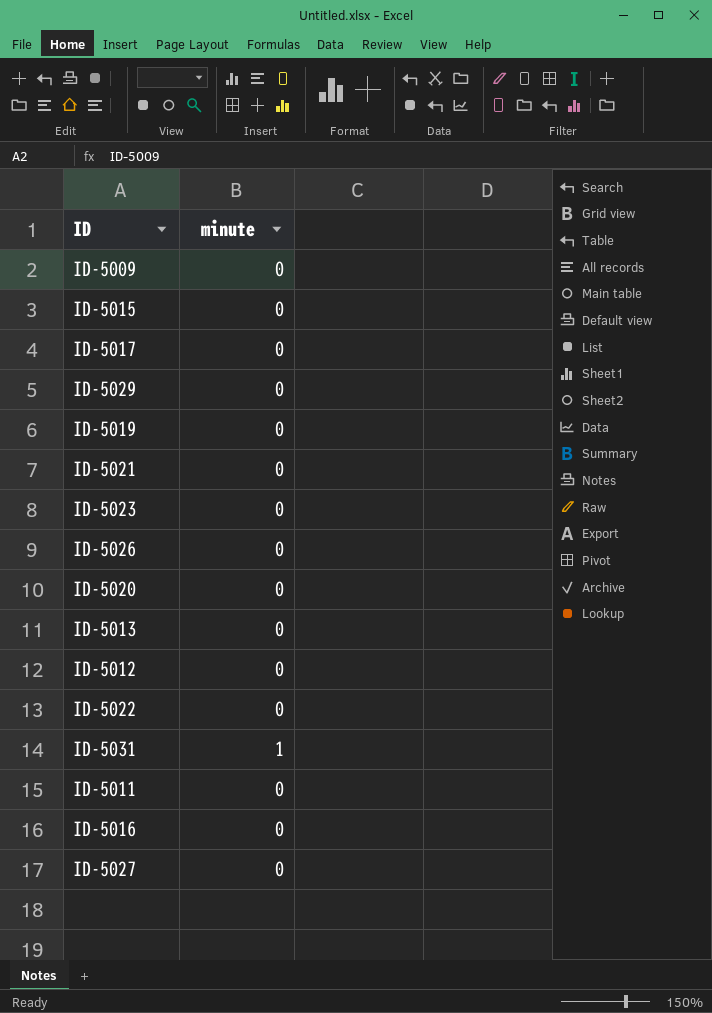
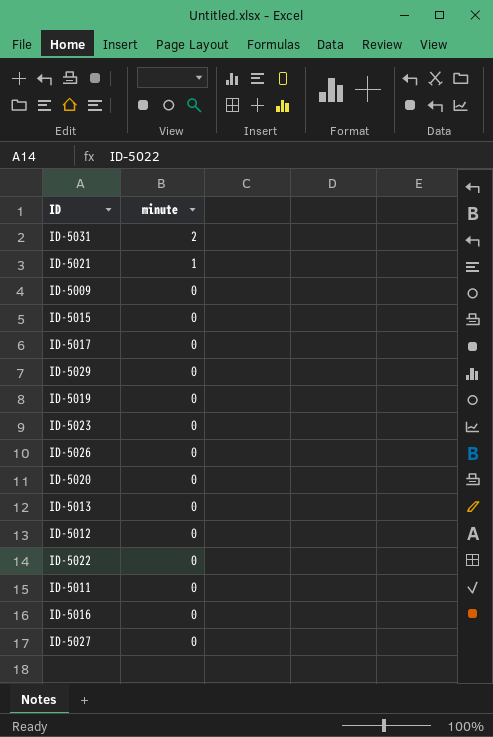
row order: none -> minute descending
ID-5031 | minute: 1 -> 2
ID-5021 | minute: 0 -> 1

